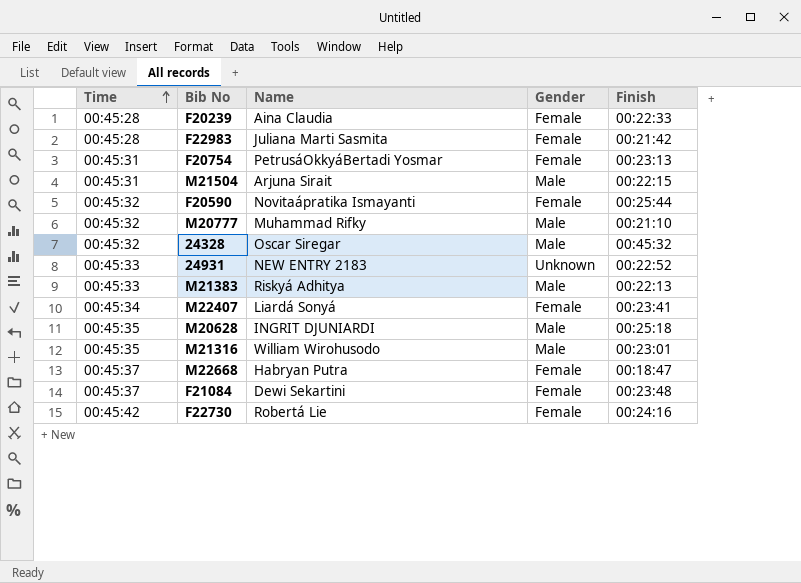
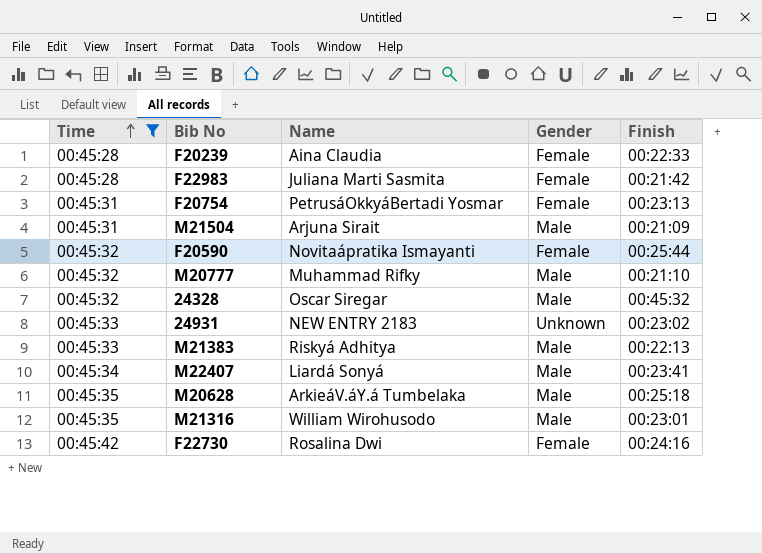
filter: none -> Time != 00:45:37
M21504 | Finish: 00:22:15 -> 00:21:09
24931 | Finish: 00:22:52 -> 00:23:02
M22407 | Gender: Female -> Male
M20628 | Name: INGRIT DJUNIARDI -> ArkieáV.áY.á Tumbelaka
F22730 | Name: Robertá Lie -> Rosalina Dwi

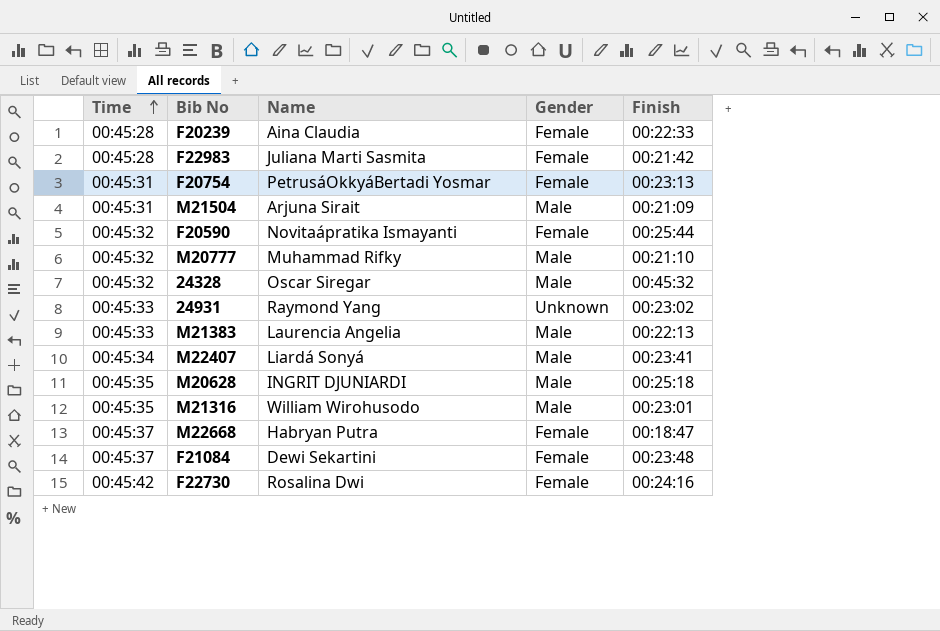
filter: Time != 00:45:37 -> none
24931 | Name: NEW ENTRY 2183 -> Raymond Yang
M21383 | Name: Riskyá Adhitya -> Laurencia Angelia
M20628 | Name: ArkieáV.áY.á Tumbelaka -> INGRIT DJUNIARDI

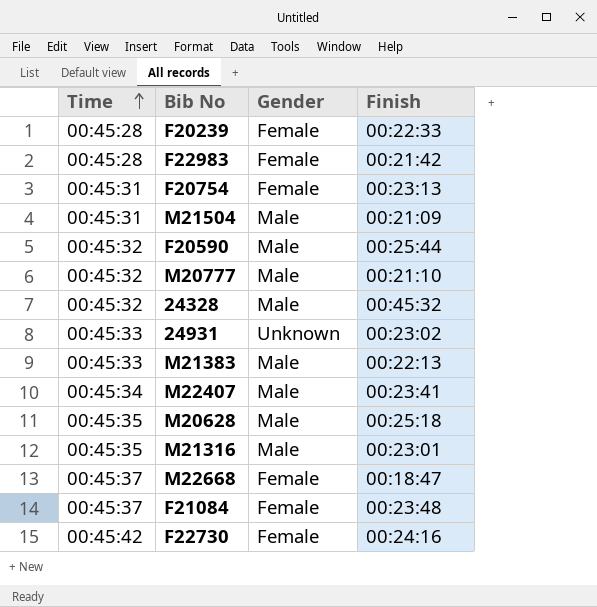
column Name | position: 3 -> none
F20590 | Gender: Female -> Male

